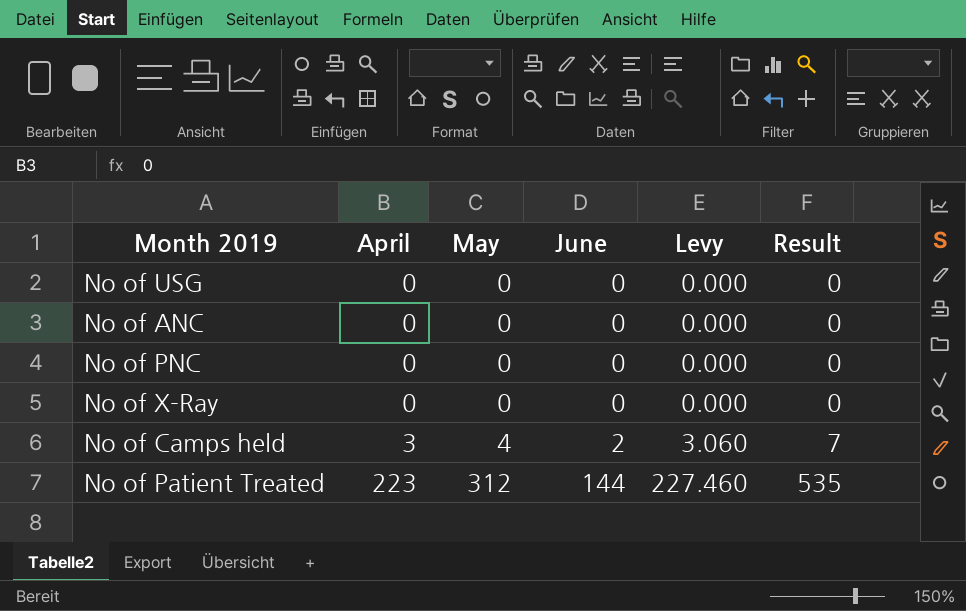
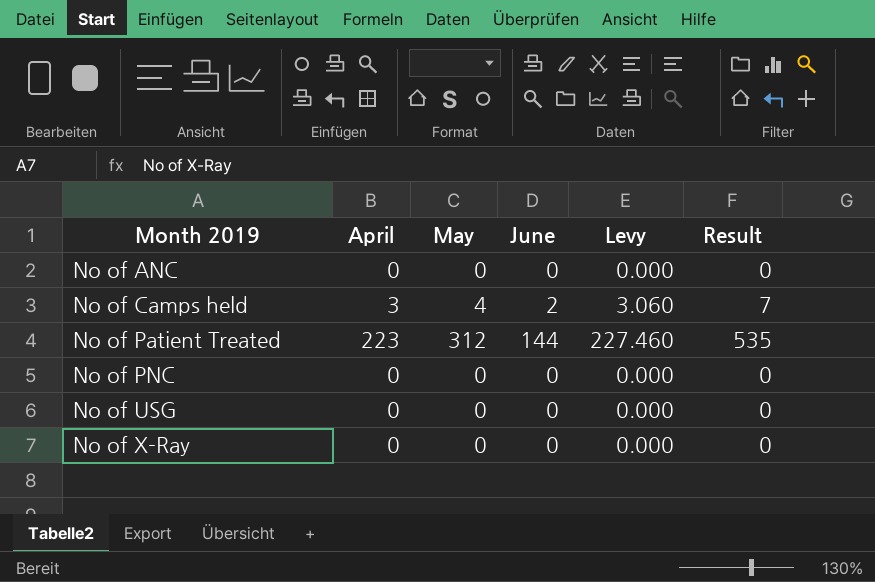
row order: April ascending -> Month 2019 ascending

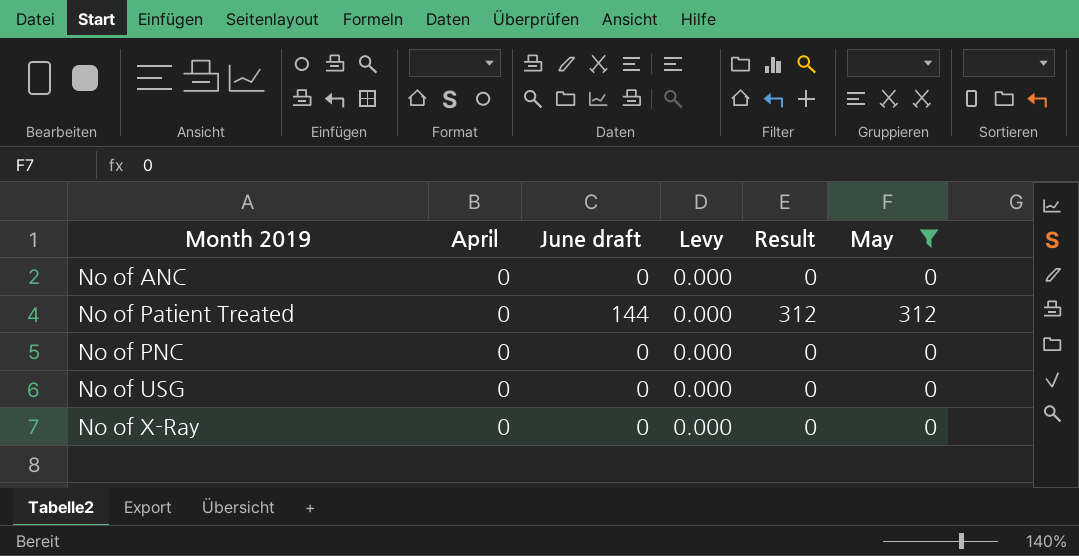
filter: none -> May != 4
column name: June -> June draft
column May | position: 3 -> 6
No of Patient Treated | April: 223 -> 0
No of Patient Treated | Levy: 227.460 -> 0.000
No of Patient Treated | Result: 535 -> 312

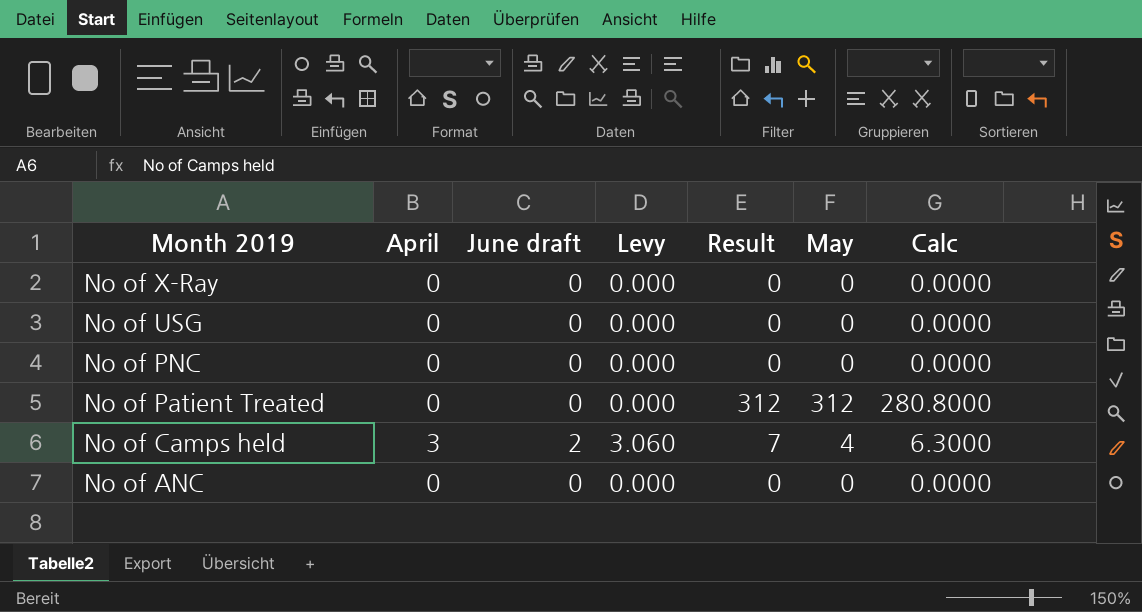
filter: May != 4 -> none
row order: Month 2019 ascending -> Month 2019 descending
column Calc | formula: none -> [Result] * 0.9
No of Patient Treated | June draft: 144 -> 0

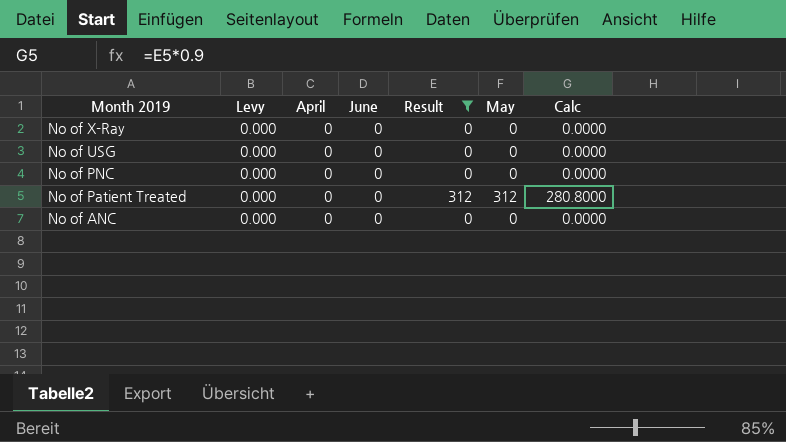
filter: none -> Result != 7
column Levy | position: 4 -> 2
column name: June draft -> June

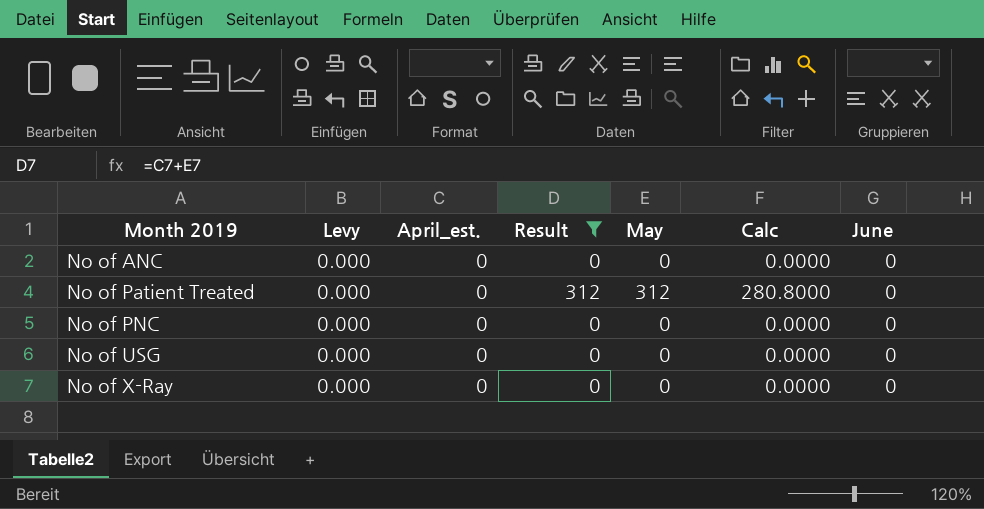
row order: Month 2019 descending -> Month 2019 ascending
column name: April -> April_est.
column June | position: 4 -> 7

